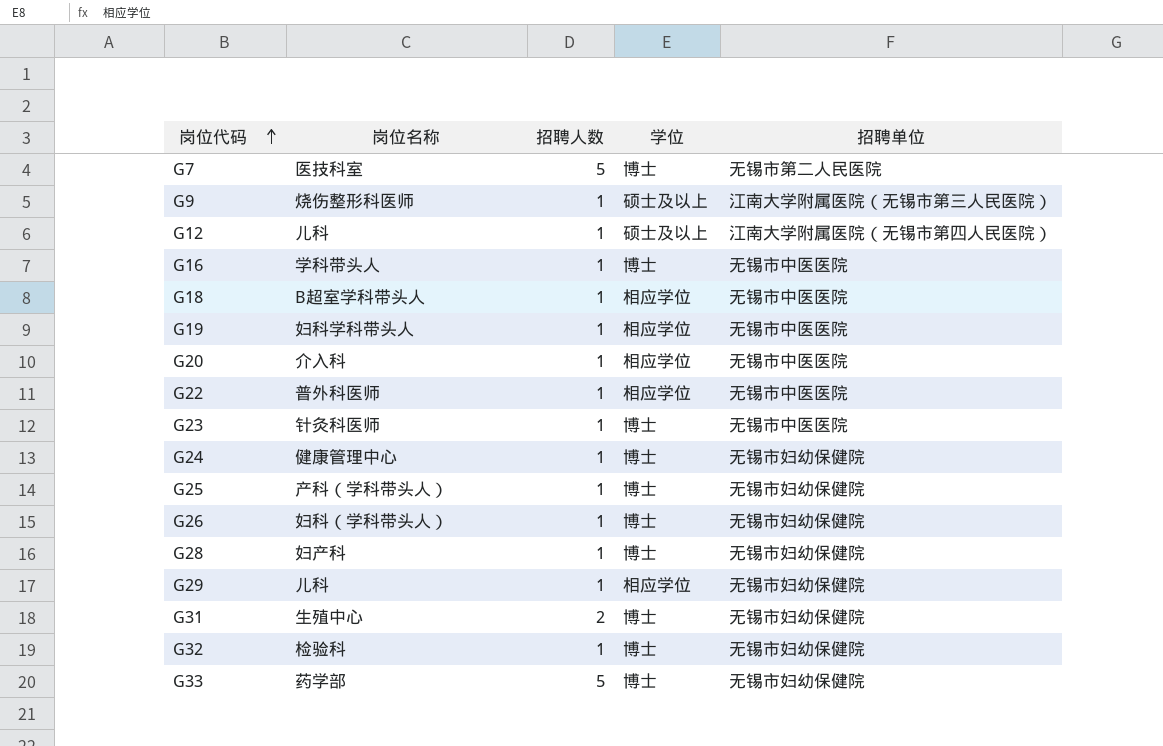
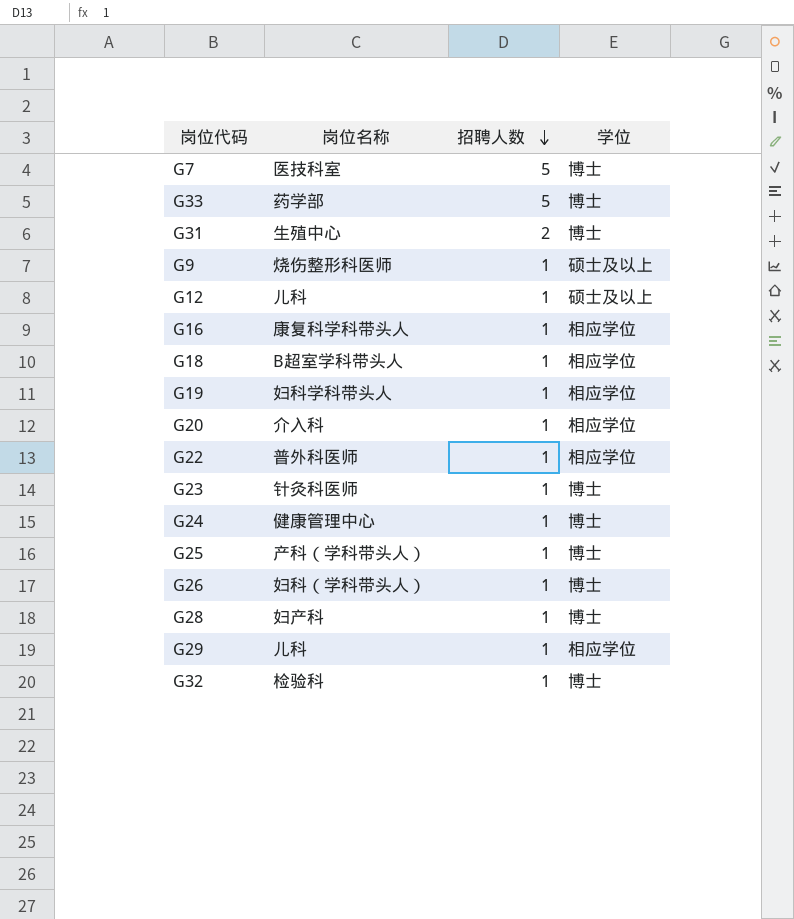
row order: 岗位代码 ascending -> 招聘人数 descending
column 招聘单位 | position: 5 -> none
G16 | 岗位名称: 学科带头人 -> 康复科学科带头人
G16 | 学位: 博士 -> 相应学位

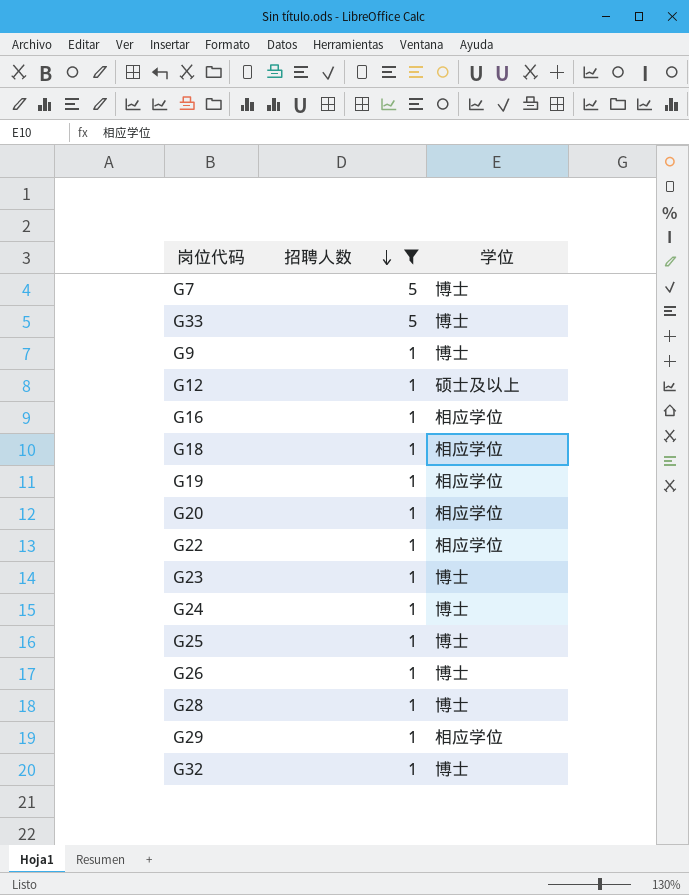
filter: none -> 招聘人数 != 2
column 岗位名称 | position: 2 -> none
G9 | 学位: 硕士及以上 -> 博士

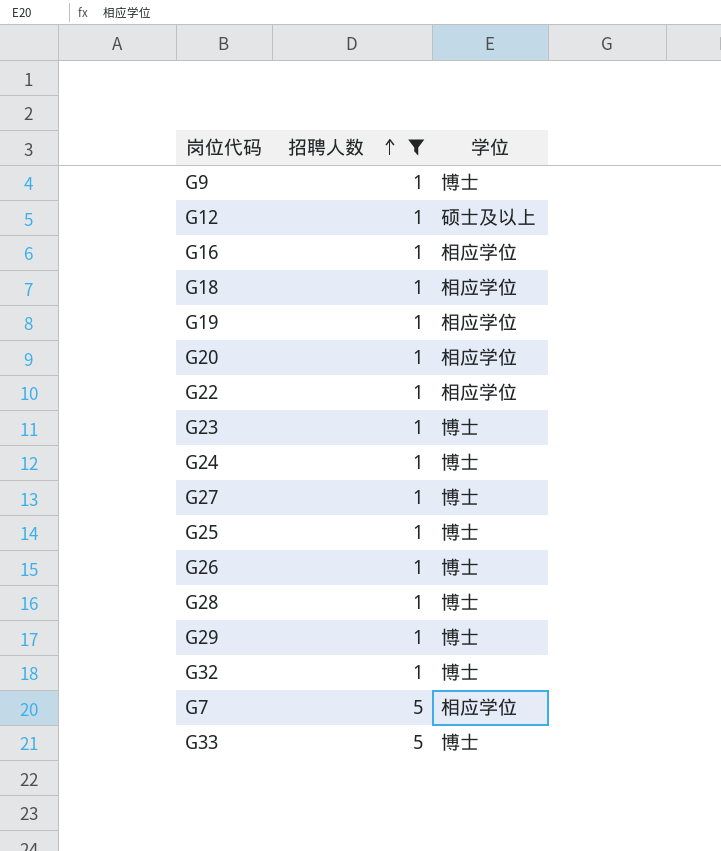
row order: 招聘人数 descending -> 招聘人数 ascending
row G27: none -> 1 | 博士
G29 | 学位: 相应学位 -> 博士
G7 | 学位: 博士 -> 相应学位

